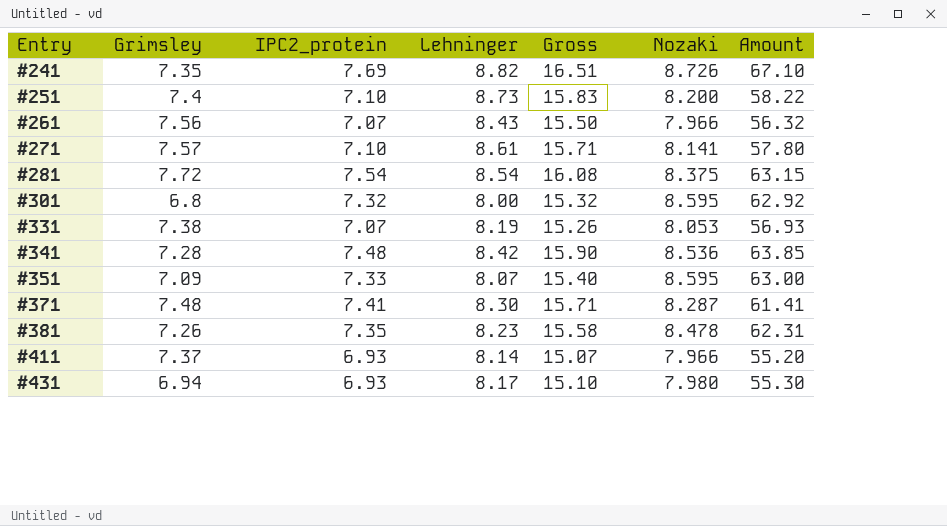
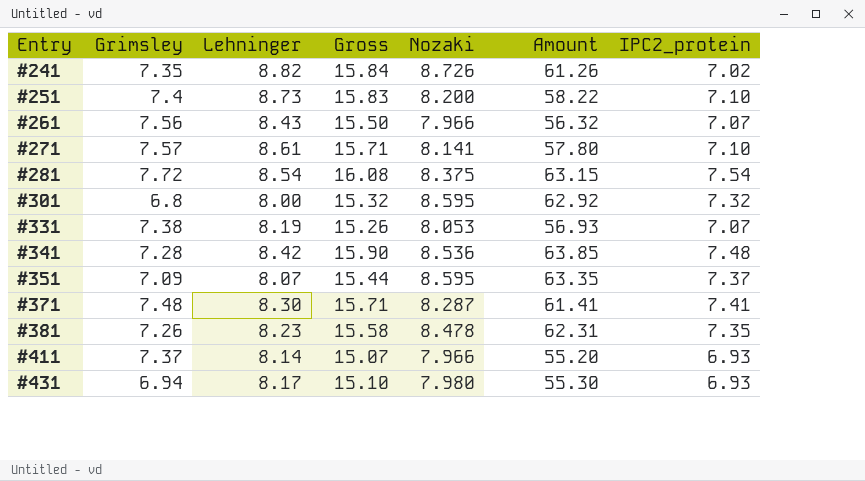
column IPC2_protein | position: 3 -> 7
#241 | Gross: 16.51 -> 15.84
#241 | Amount: 67.10 -> 61.26
#241 | IPC2_protein: 7.69 -> 7.02
#351 | Gross: 15.40 -> 15.44
#351 | Amount: 63.00 -> 63.35
#351 | IPC2_protein: 7.33 -> 7.37

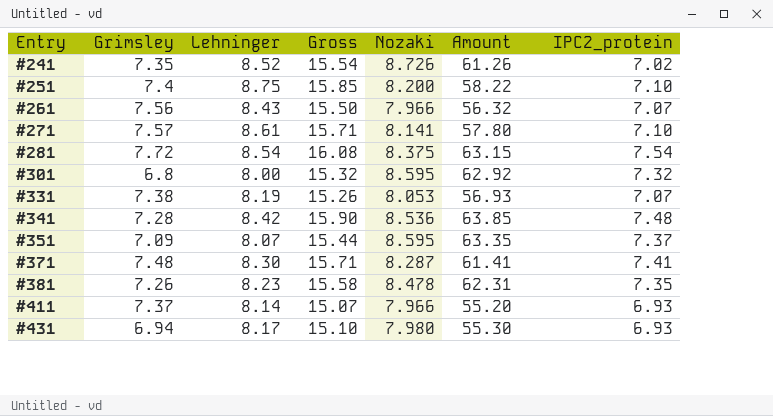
#241 | Lehninger: 8.82 -> 8.52
#241 | Gross: 15.84 -> 15.54
#251 | Lehninger: 8.73 -> 8.75
#251 | Gross: 15.83 -> 15.85

